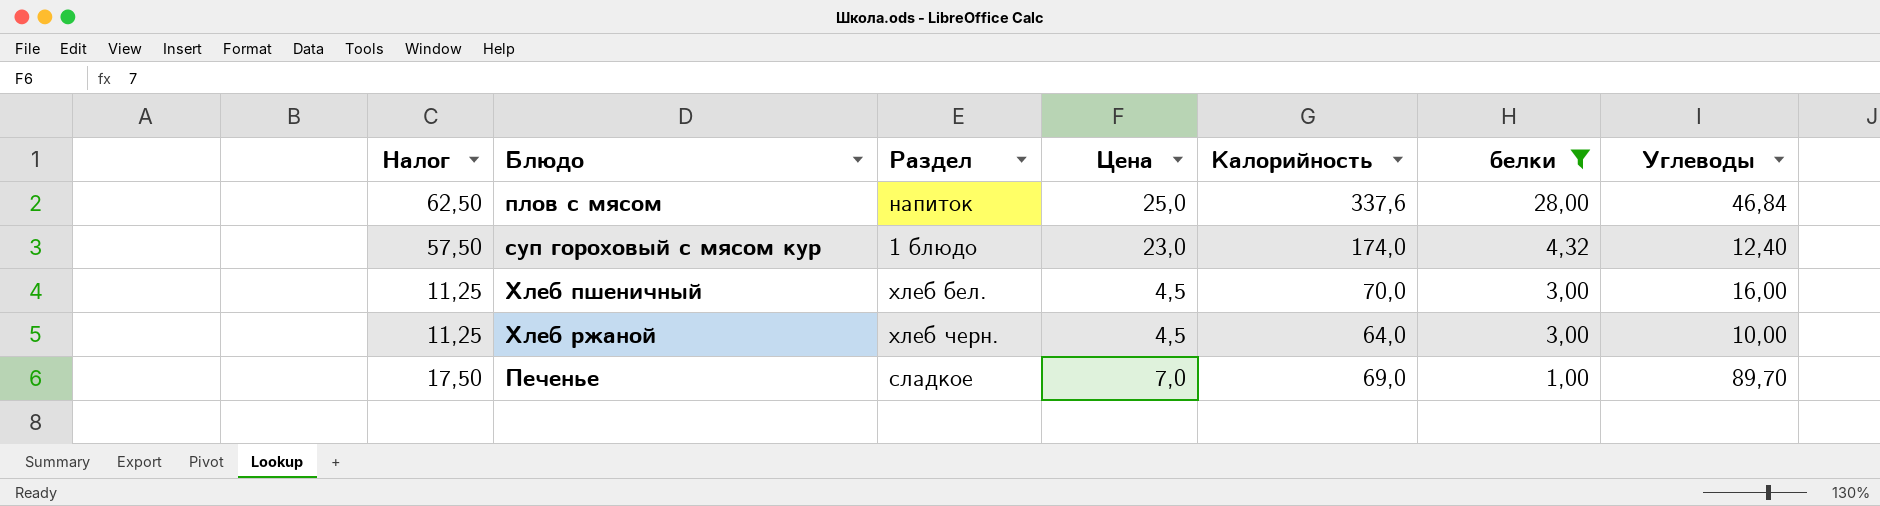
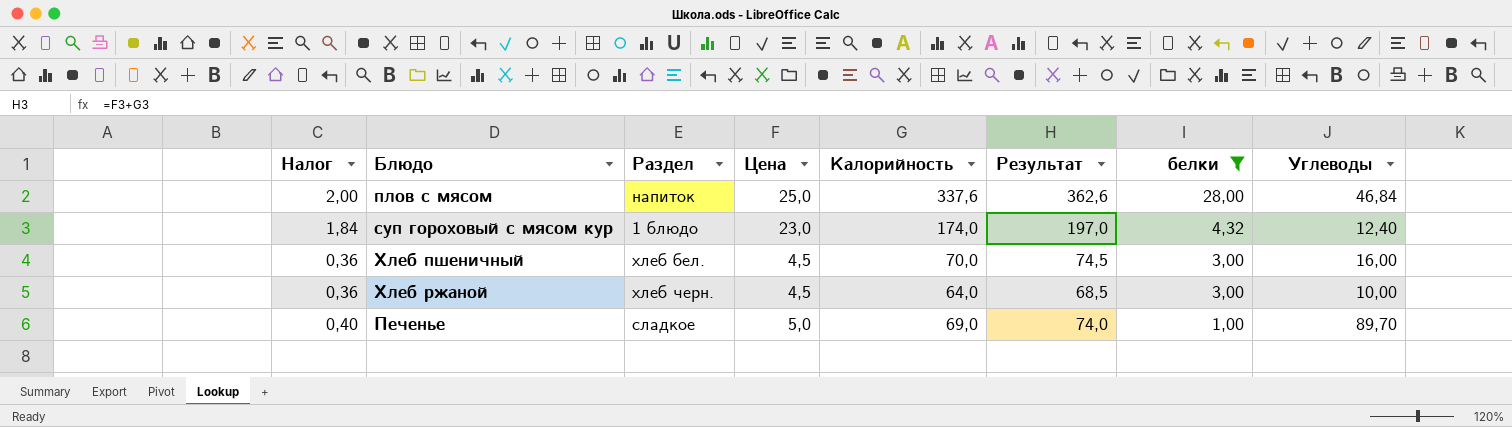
column Налог | formula: [Цена] * 2,5 -> [Цена] * 0,08
column Результат | formula: none -> [Цена] + [Калорийность]
Печенье | Цена: 7,0 -> 5,0

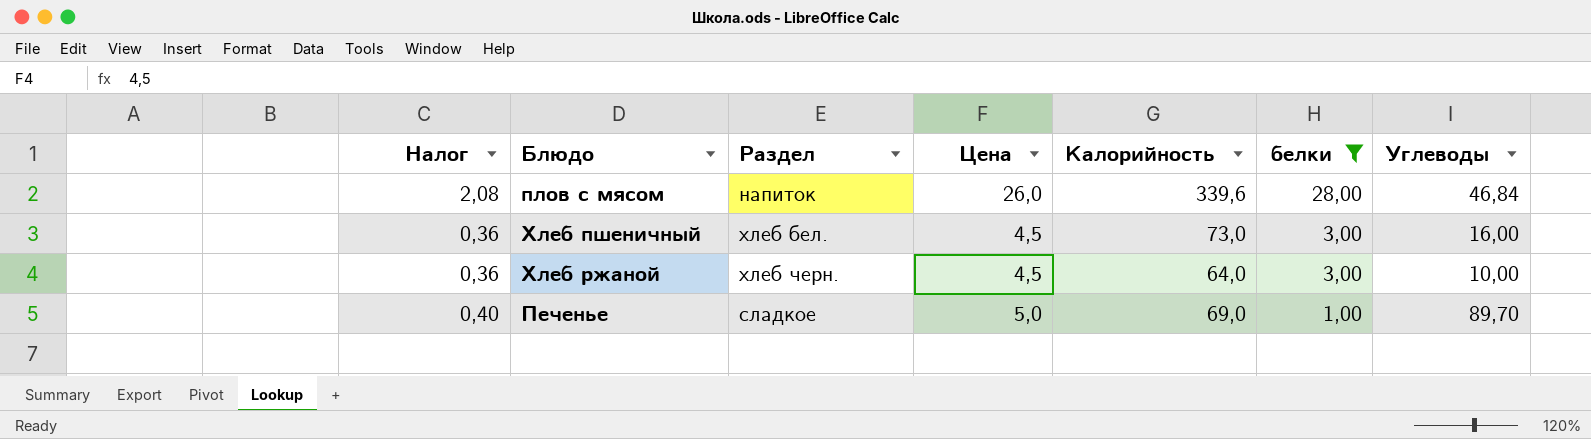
column Результат | formula: [Цена] + [Калорийность] -> none
row суп гороховый с мясом кур: 1,84 | 1 блюдо | 23,0 | 174,0 | 197,0 | 4,32 | 12,40 -> none
плов с мясом | Налог: 2,00 -> 2,08
плов с мясом | Цена: 25,0 -> 26,0
плов с мясом | Калорийность: 337,6 -> 339,6
Хлеб пшеничный | Калорийность: 70,0 -> 73,0

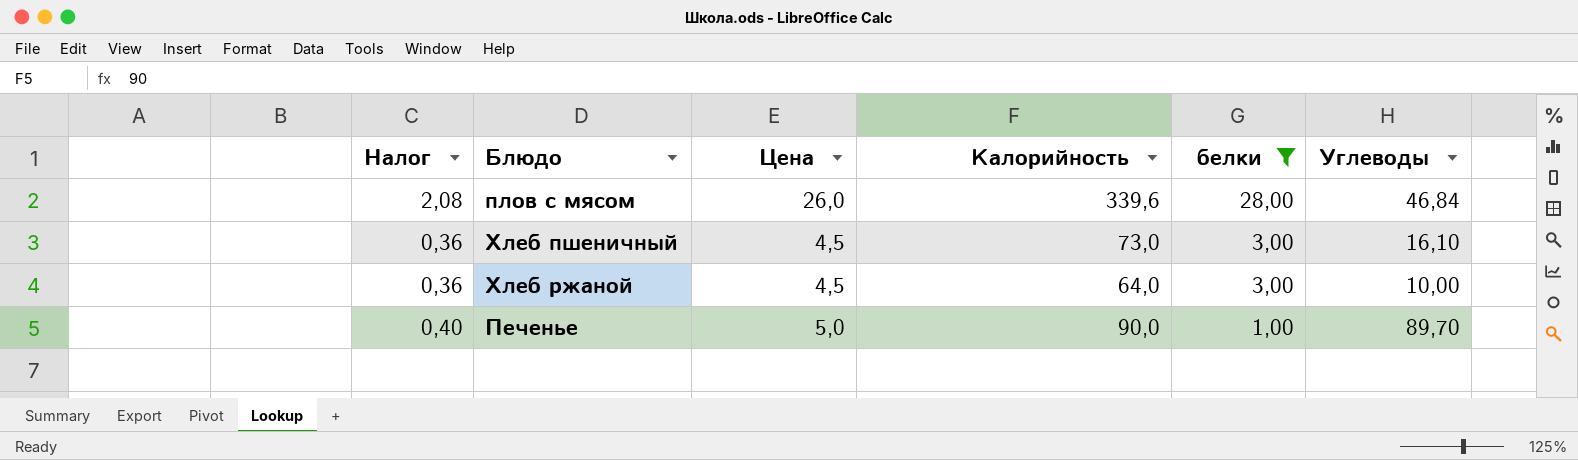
column Раздел | position: 3 -> none
Хлеб пшеничный | Углеводы: 16,00 -> 16,10
Печенье | Калорийность: 69,0 -> 90,0

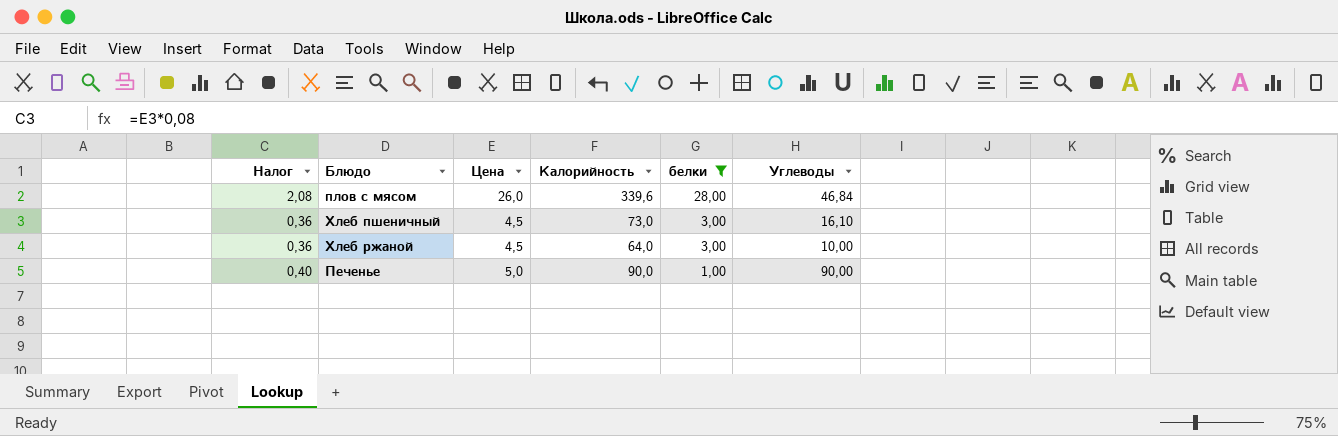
Печенье | Углеводы: 89,70 -> 90,00

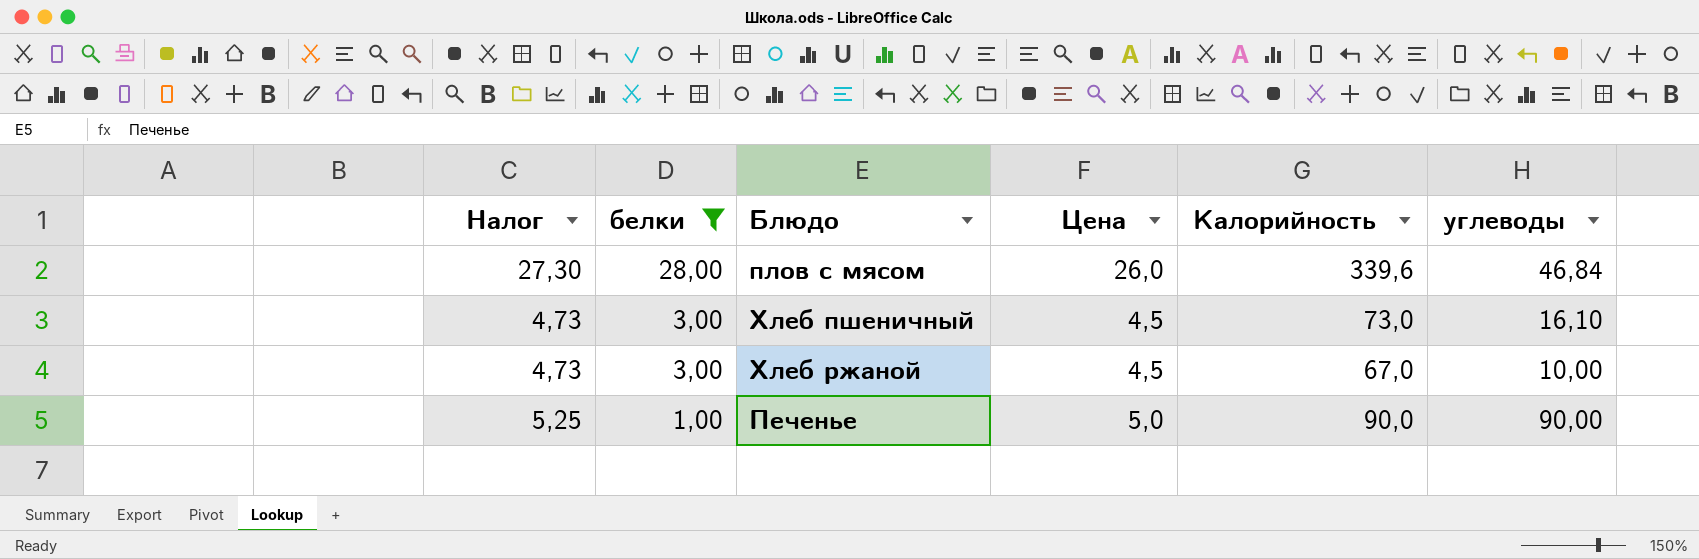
column Налог | formula: [Цена] * 0,08 -> [Цена] * 1,05
column белки | position: 5 -> 2
column name: Углеводы -> углеводы
Хлеб ржаной | Калорийность: 64,0 -> 67,0

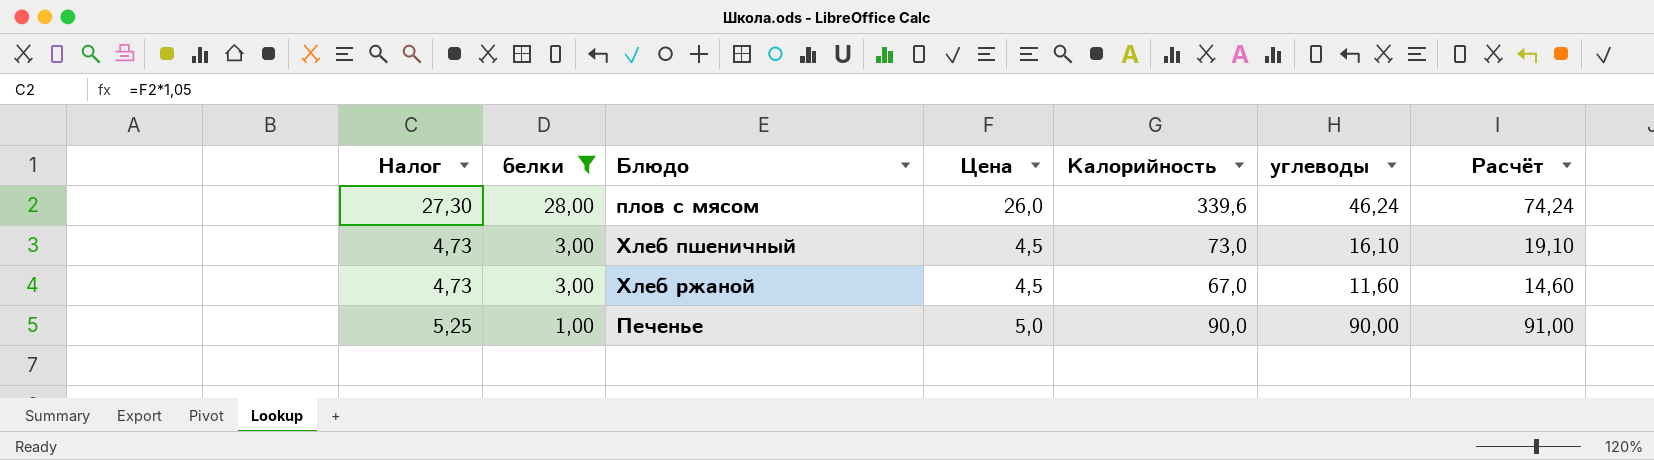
column Расчёт | formula: none -> [белки] + [углеводы]
плов с мясом | углеводы: 46,84 -> 46,24
Хлеб ржаной | углеводы: 10,00 -> 11,60

